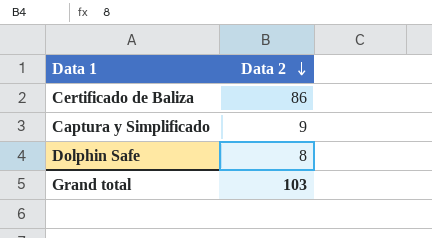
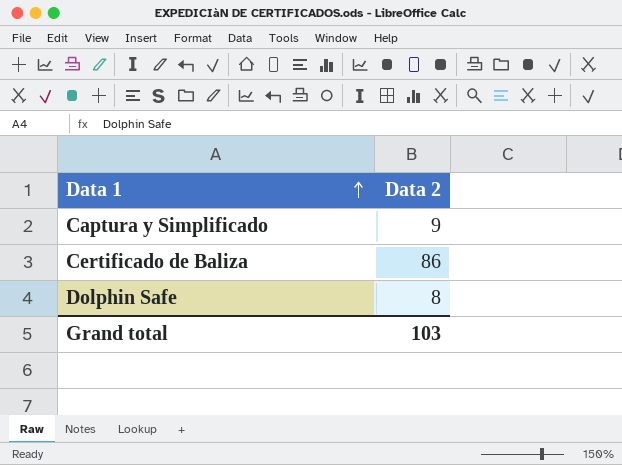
row order: Data 2 descending -> Data 1 ascending

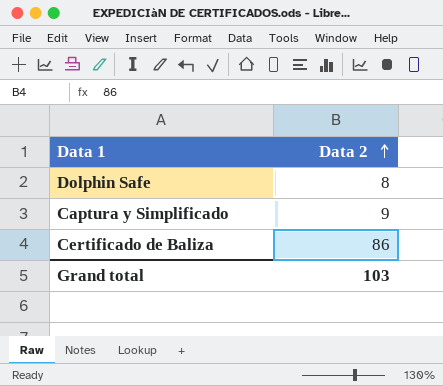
row order: Data 1 ascending -> Data 2 ascending

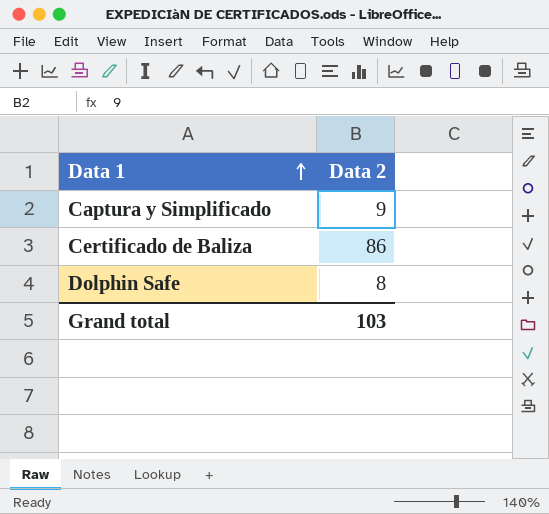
row order: Data 2 ascending -> Data 1 ascending

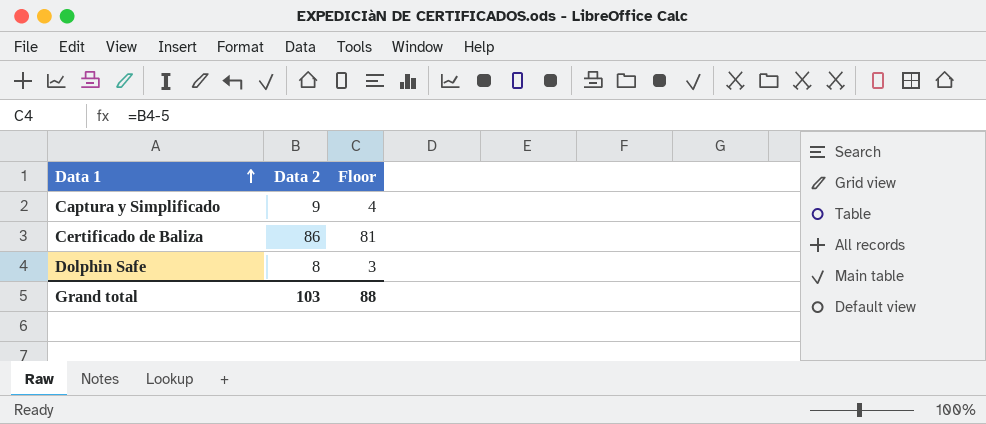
column Floor | formula: none -> [Data 2] - 5

